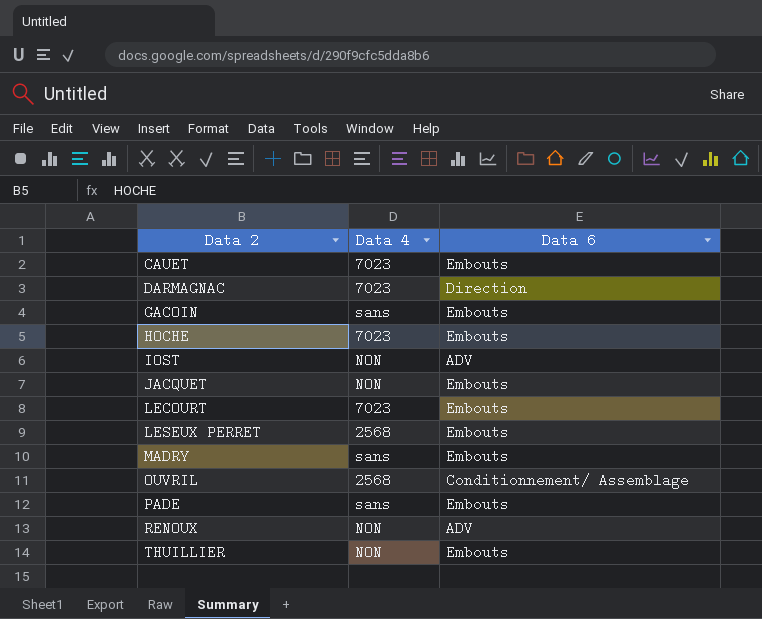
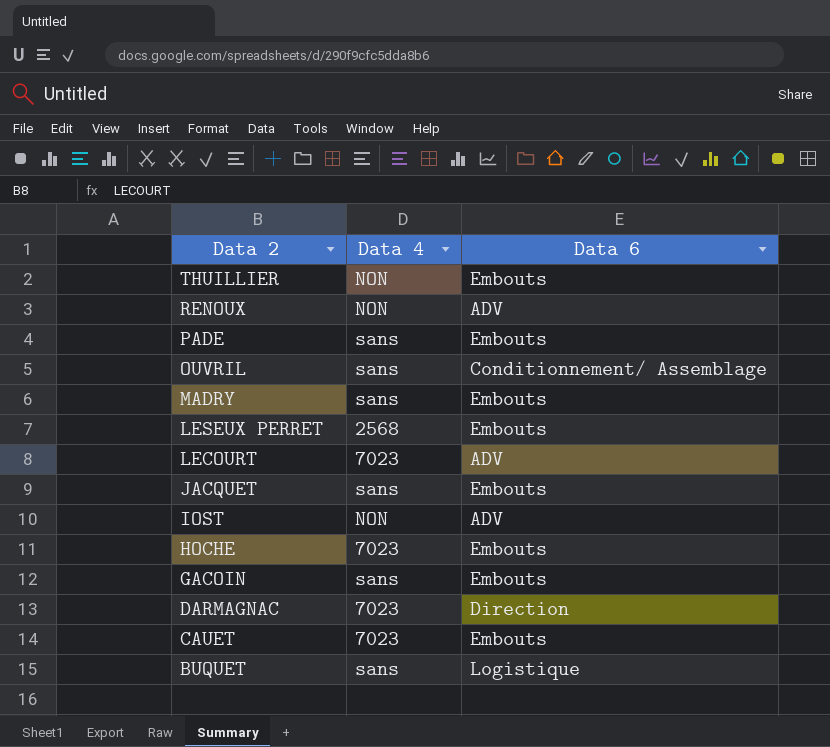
row order: Data 2 ascending -> Data 2 descending
OUVRIL | Data 4: 2568 -> sans
LECOURT | Data 6: Embouts -> ADV
JACQUET | Data 4: NON -> sans
row BUQUET: none -> sans | Logistique

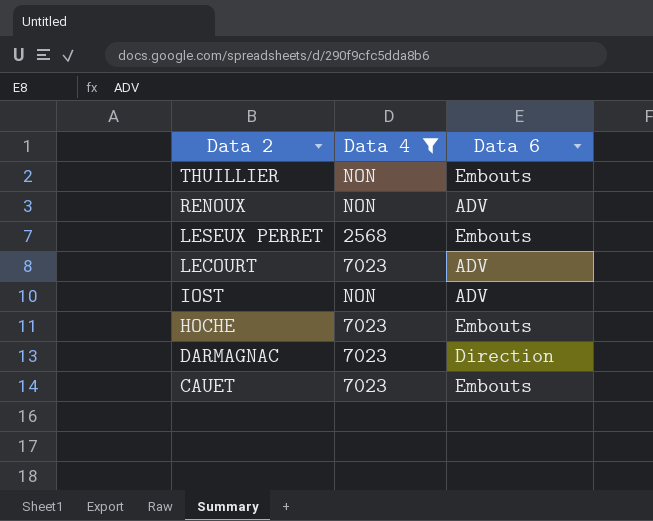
filter: none -> Data 4 != sans

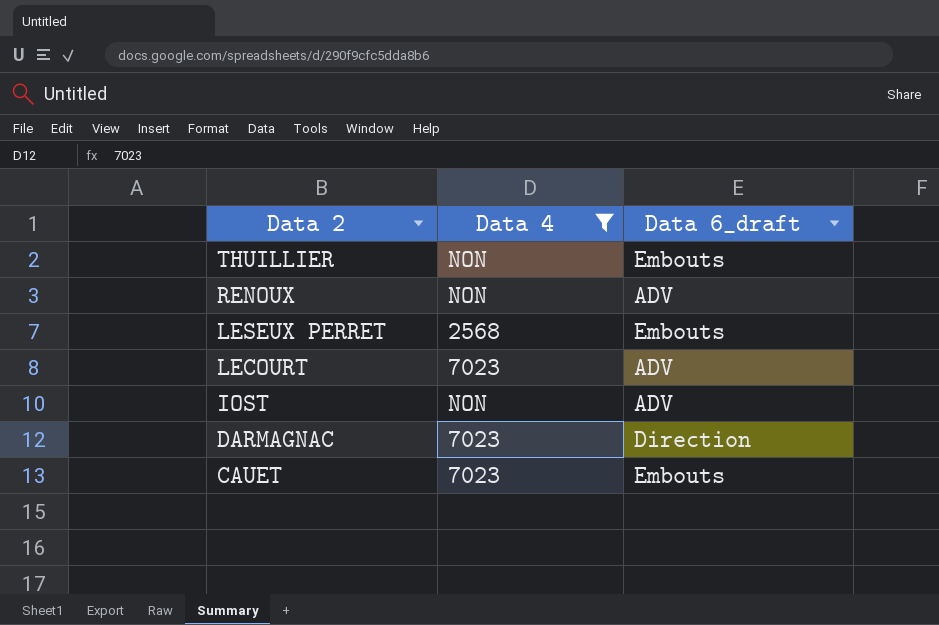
column name: Data 6 -> Data 6_draft
row HOCHE: 7023 | Embouts -> none

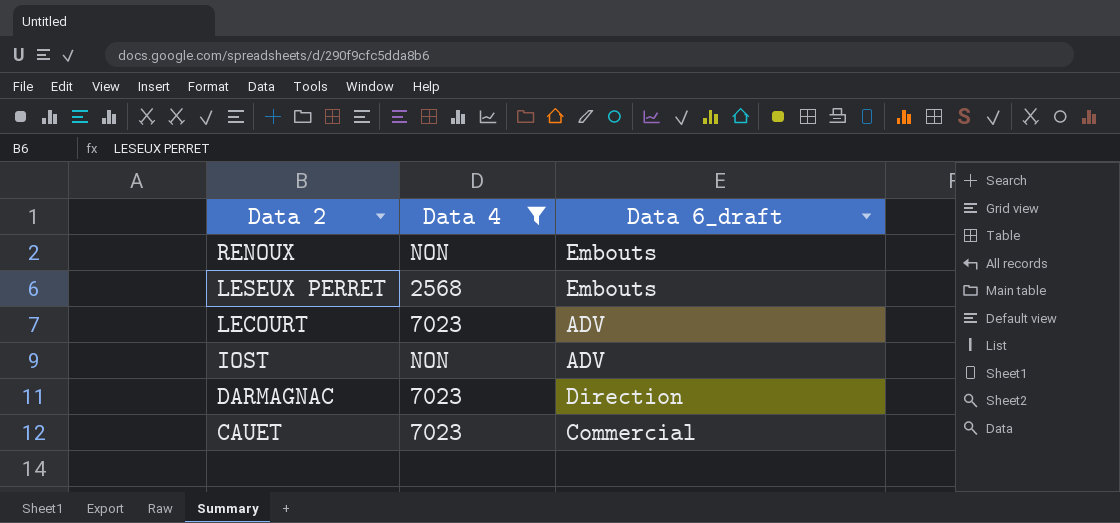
row THUILLIER: NON | Embouts -> none
RENOUX | Data 6_draft: ADV -> Embouts
CAUET | Data 6_draft: Embouts -> Commercial

